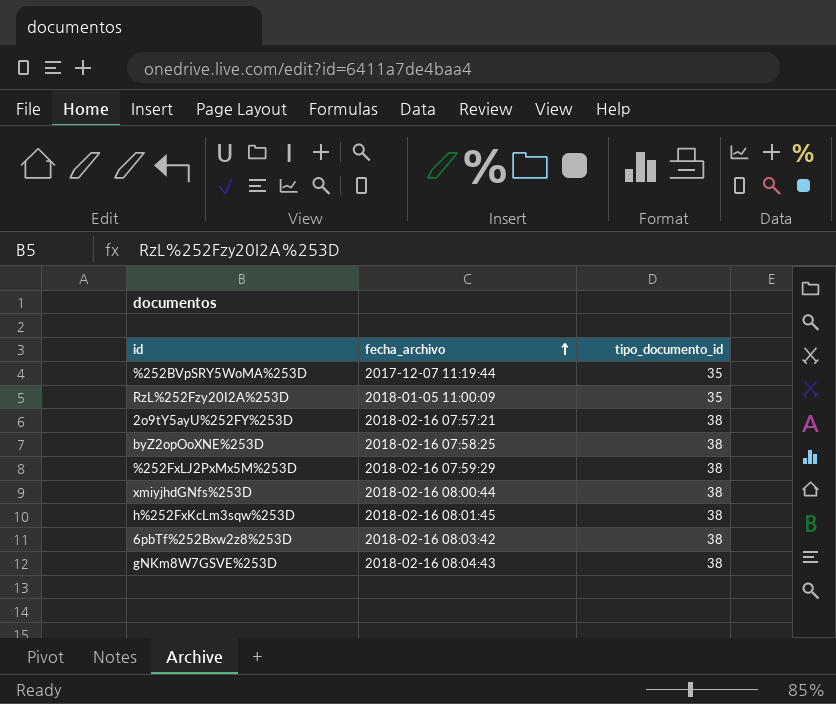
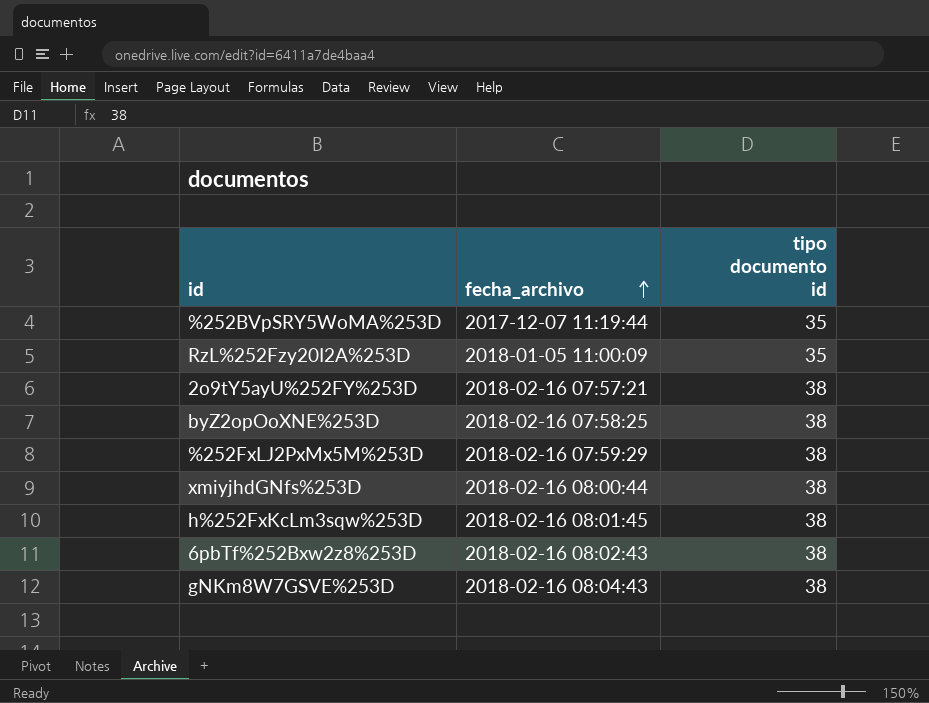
column name: tipo_documento_id -> tipo documento id
6pbTf%252Bxw2z8%253D | fecha_archivo: 2018-02-16 08:03:42 -> 2018-02-16 08:02:43

